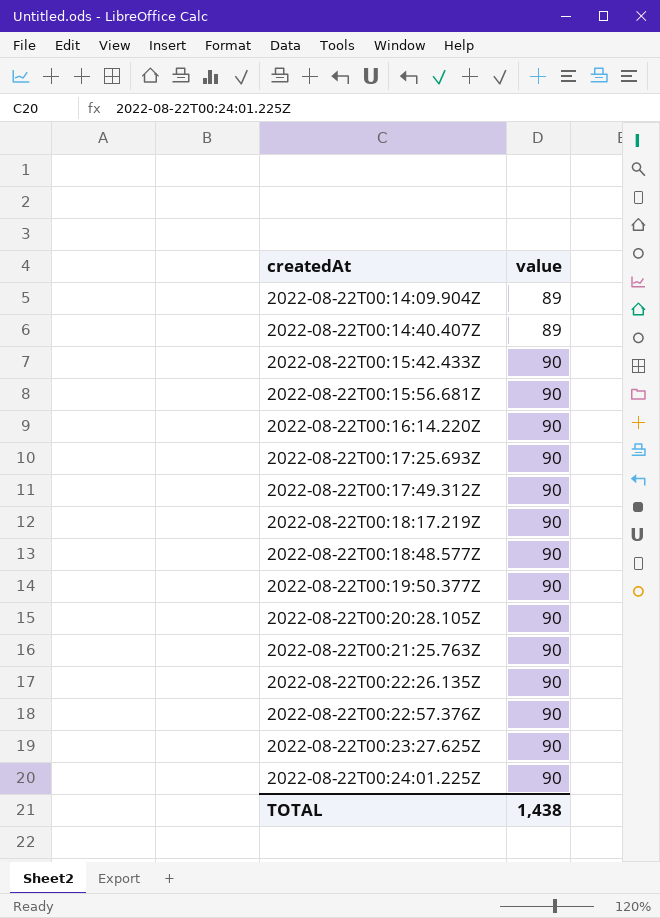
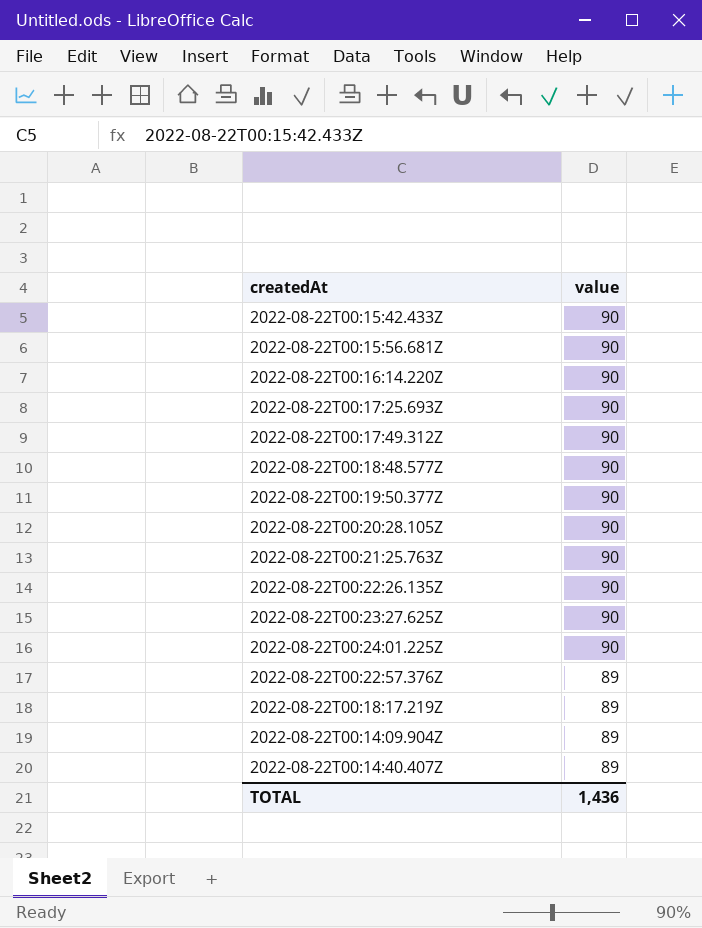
row order: createdAt ascending -> value descending
2022-08-22T00:22:57.376Z | value: 90 -> 89
2022-08-22T00:18:17.219Z | value: 90 -> 89
TOTAL | value: 1,438 -> 1,436

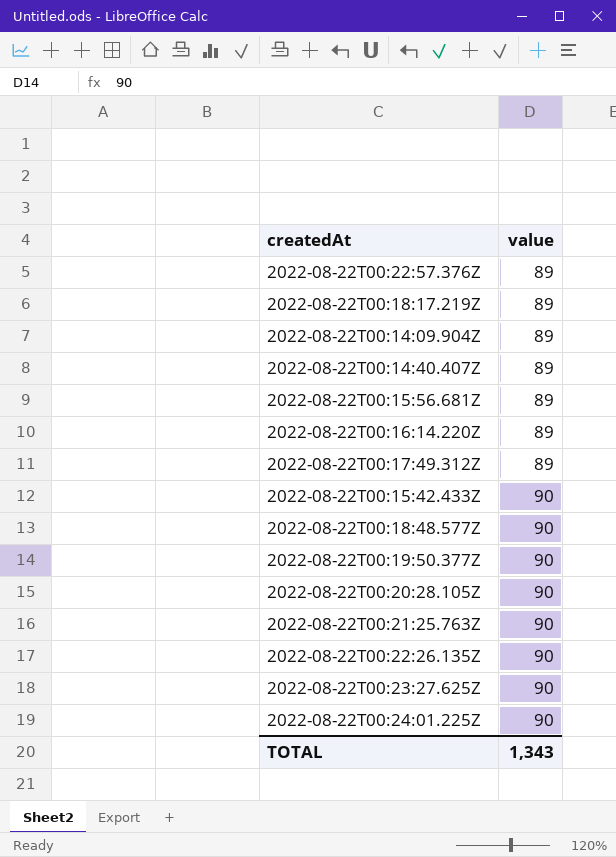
row order: value descending -> value ascending
row 2022-08-22T00:17:25.693Z: 90 -> none
2022-08-22T00:15:56.681Z | value: 90 -> 89
2022-08-22T00:16:14.220Z | value: 90 -> 89
2022-08-22T00:17:49.312Z | value: 90 -> 89
TOTAL | value: 1,436 -> 1,343

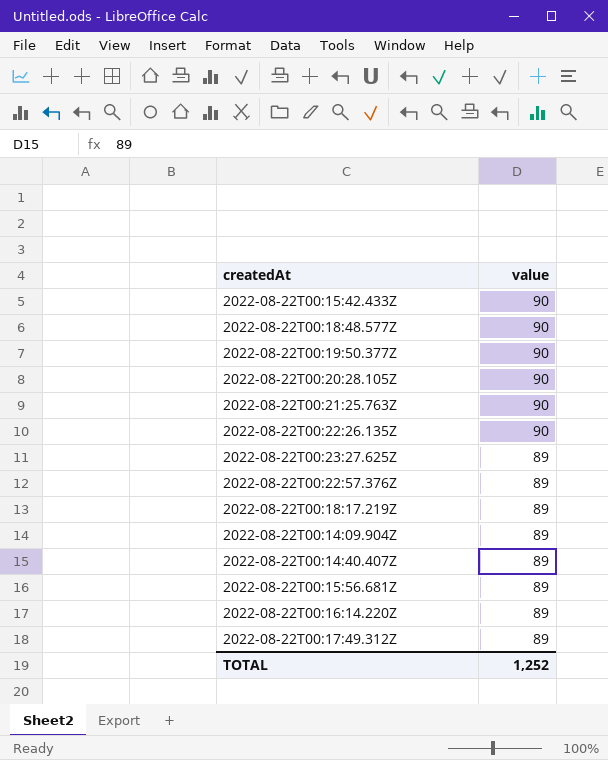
row order: value ascending -> value descending
row 2022-08-22T00:24:01.225Z: 90 -> none
2022-08-22T00:23:27.625Z | value: 90 -> 89
TOTAL | value: 1,343 -> 1,252

